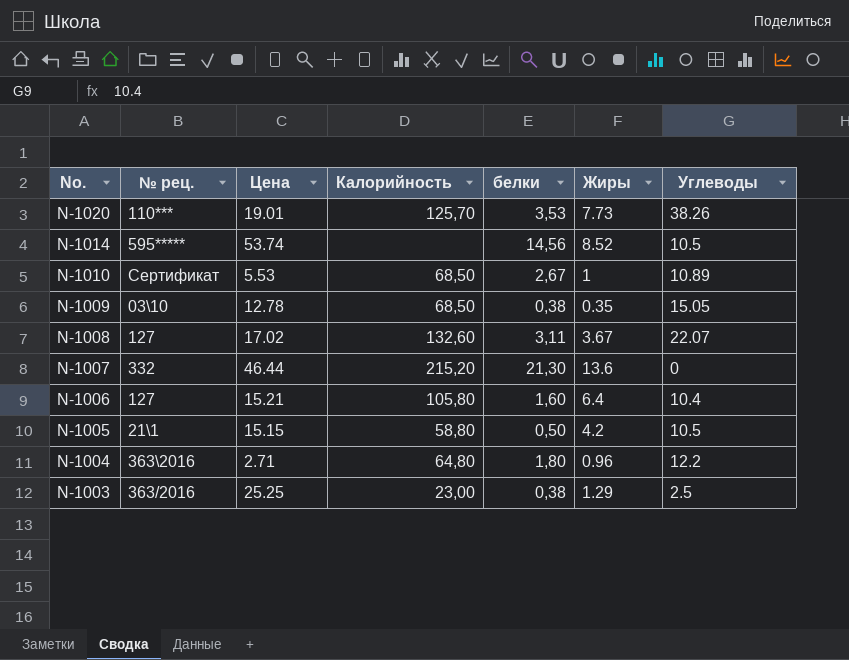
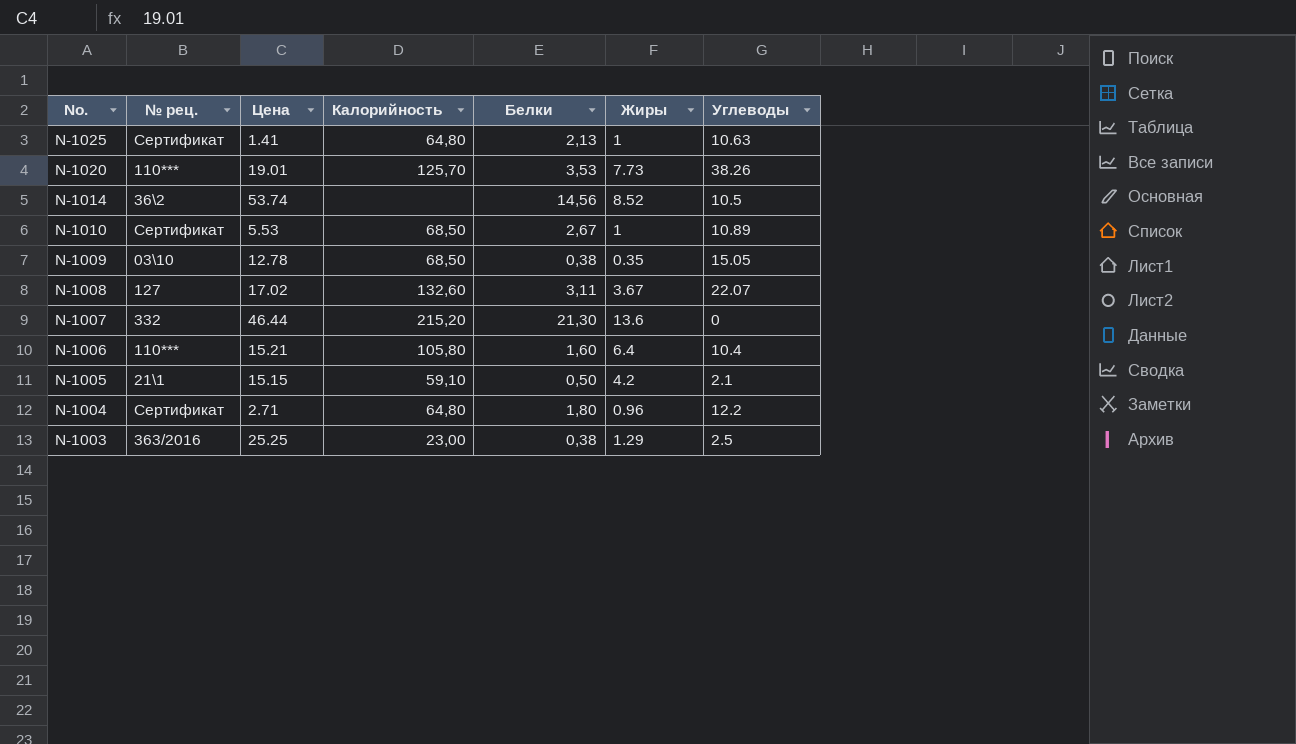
column name: белки -> Белки
row N-1025: none -> Сертификат | 1.41 | 64,80 | 2,13 | 1 | 10.63
N-1014 | № рец.: 595***** -> 36\2
N-1006 | № рец.: 127 -> 110***
N-1005 | Калорийность: 58,80 -> 59,10
N-1005 | Углеводы: 10.5 -> 2.1
N-1004 | № рец.: 363\2016 -> Сертификат

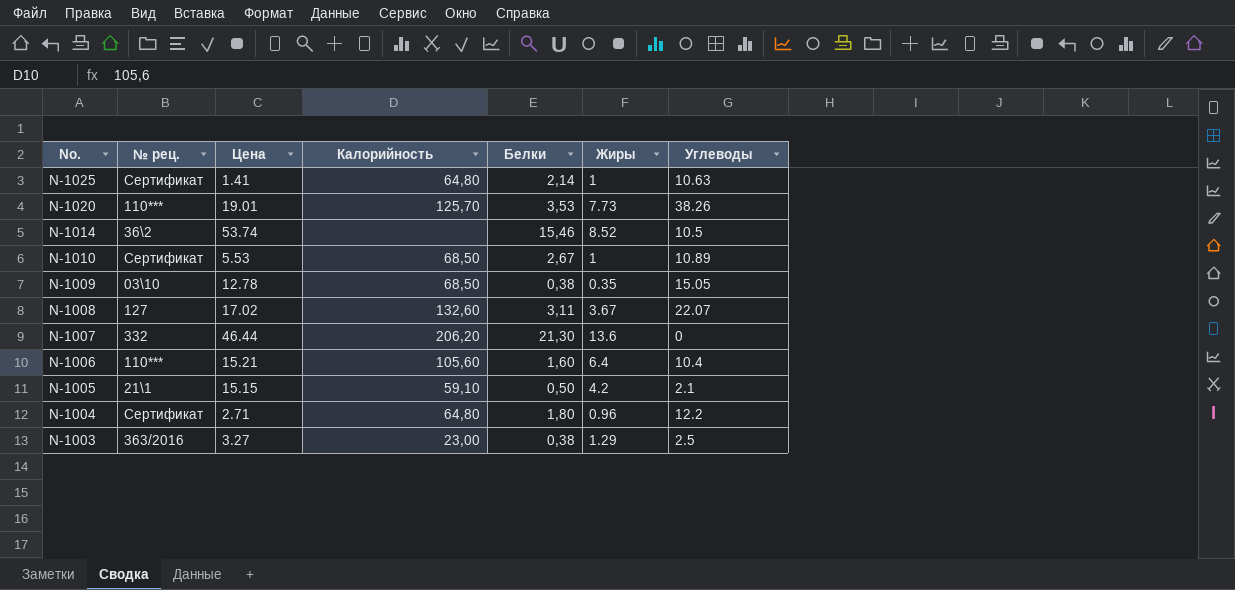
N-1025 | Белки: 2,13 -> 2,14
N-1014 | Белки: 14,56 -> 15,46
N-1007 | Калорийность: 215,20 -> 206,20
N-1006 | Калорийность: 105,80 -> 105,60
N-1003 | Цена: 25.25 -> 3.27

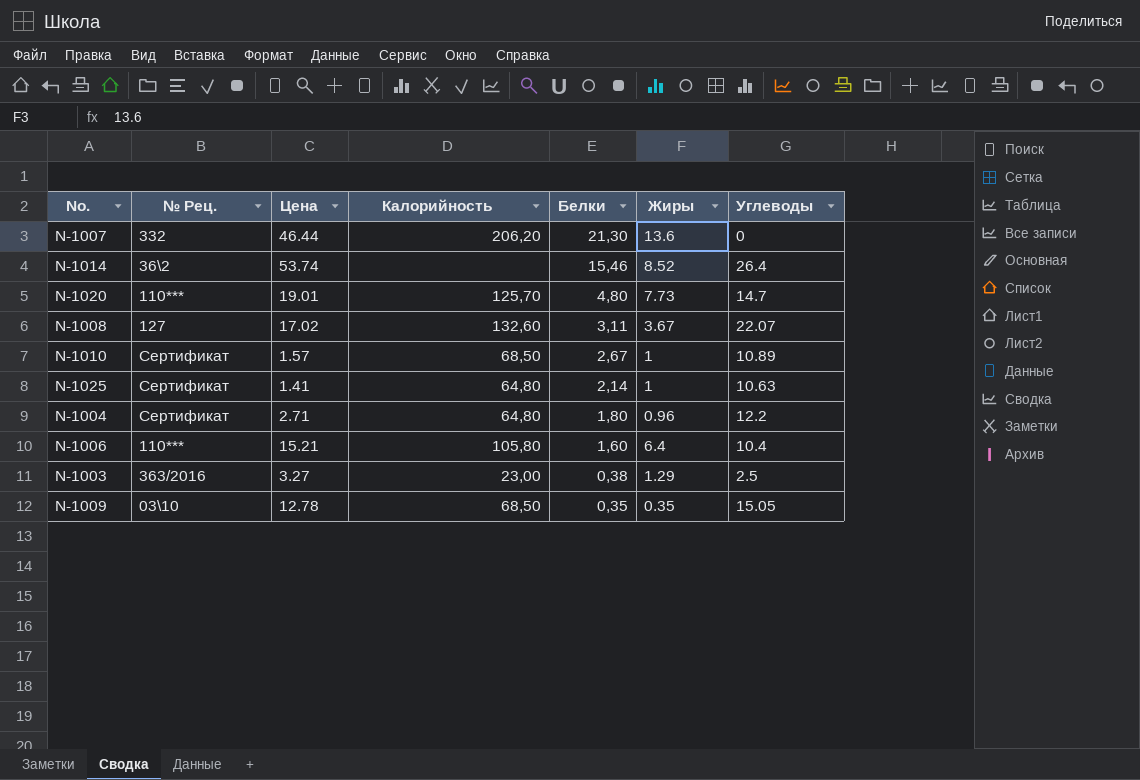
row order: No. descending -> Белки descending
column name: № рец. -> № Рец.
row N-1005: 21\1 | 15.15 | 59,10 | 0,50 | 4.2 | 2.1 -> none
N-1014 | Углеводы: 10.5 -> 26.4
N-1020 | Белки: 3,53 -> 4,80
N-1020 | Углеводы: 38.26 -> 14.7
N-1010 | Цена: 5.53 -> 1.57
N-1006 | Калорийность: 105,60 -> 105,80
N-1009 | Белки: 0,38 -> 0,35

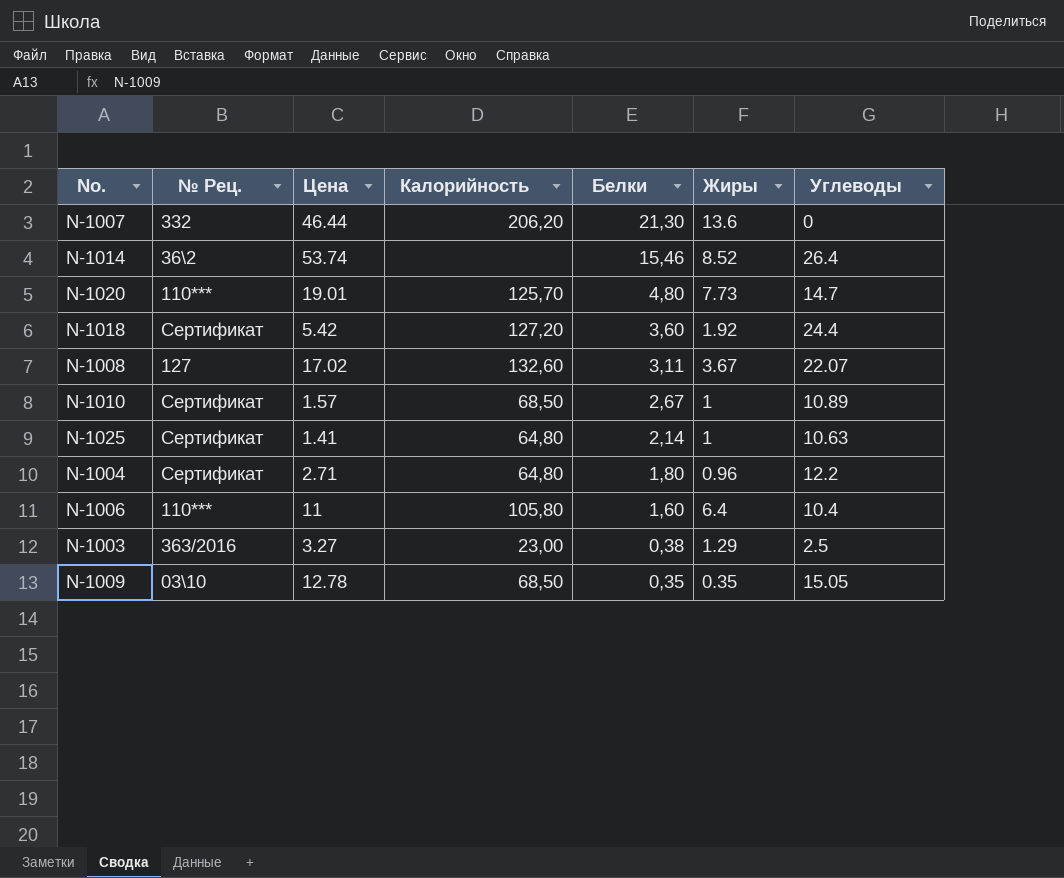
row N-1018: none -> Сертификат | 5.42 | 127,20 | 3,60 | 1.92 | 24.4
N-1006 | Цена: 15.21 -> 11

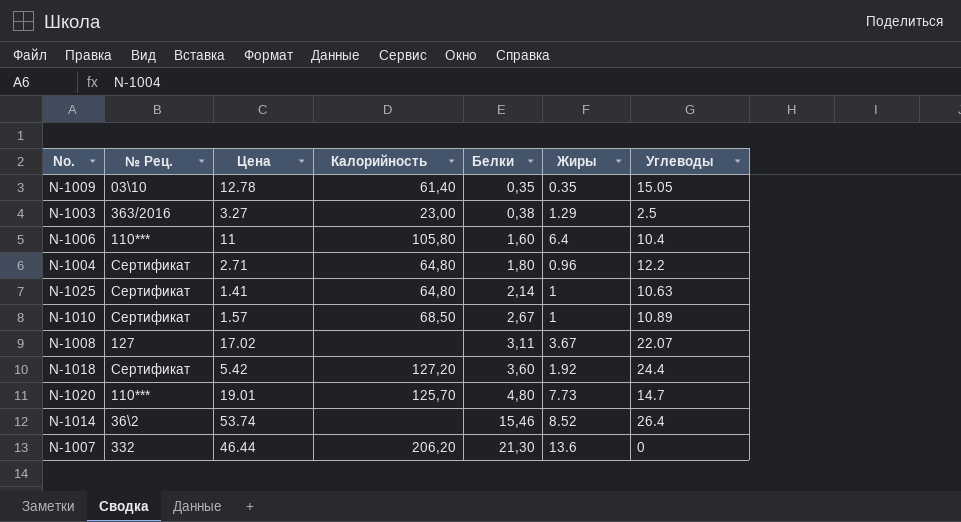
row order: Белки descending -> Белки ascending
N-1009 | Калорийность: 68,50 -> 61,40
N-1008 | Калорийность: 132,60 -> none

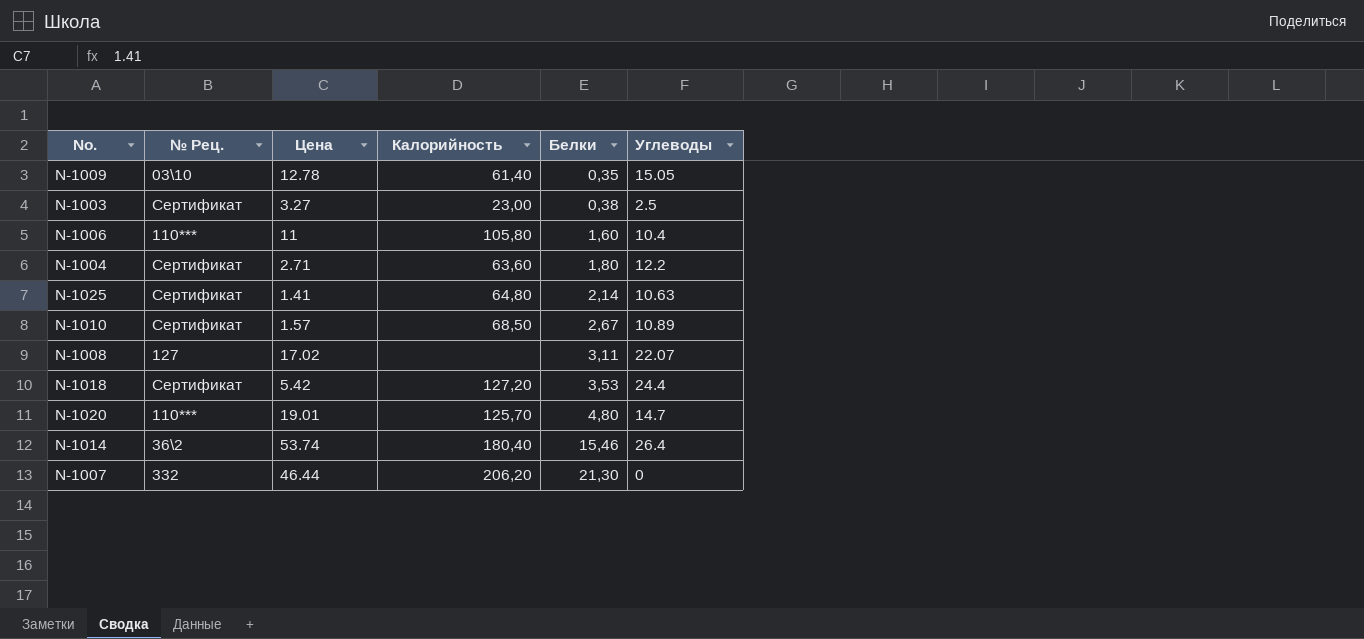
column Жиры | position: 6 -> none
N-1003 | № Рец.: 363/2016 -> Сертификат
N-1004 | Калорийность: 64,80 -> 63,60
N-1018 | Белки: 3,60 -> 3,53
N-1014 | Калорийность: none -> 180,40

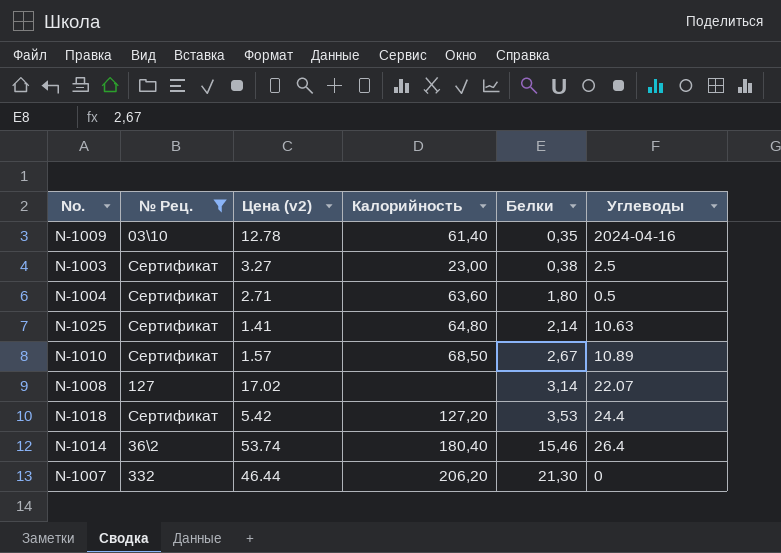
filter: none -> № Рец. != 110***
column name: Цена -> Цена (v2)
N-1009 | Углеводы: 15.05 -> 2024-04-16
N-1004 | Углеводы: 12.2 -> 0.5
N-1008 | Белки: 3,11 -> 3,14

